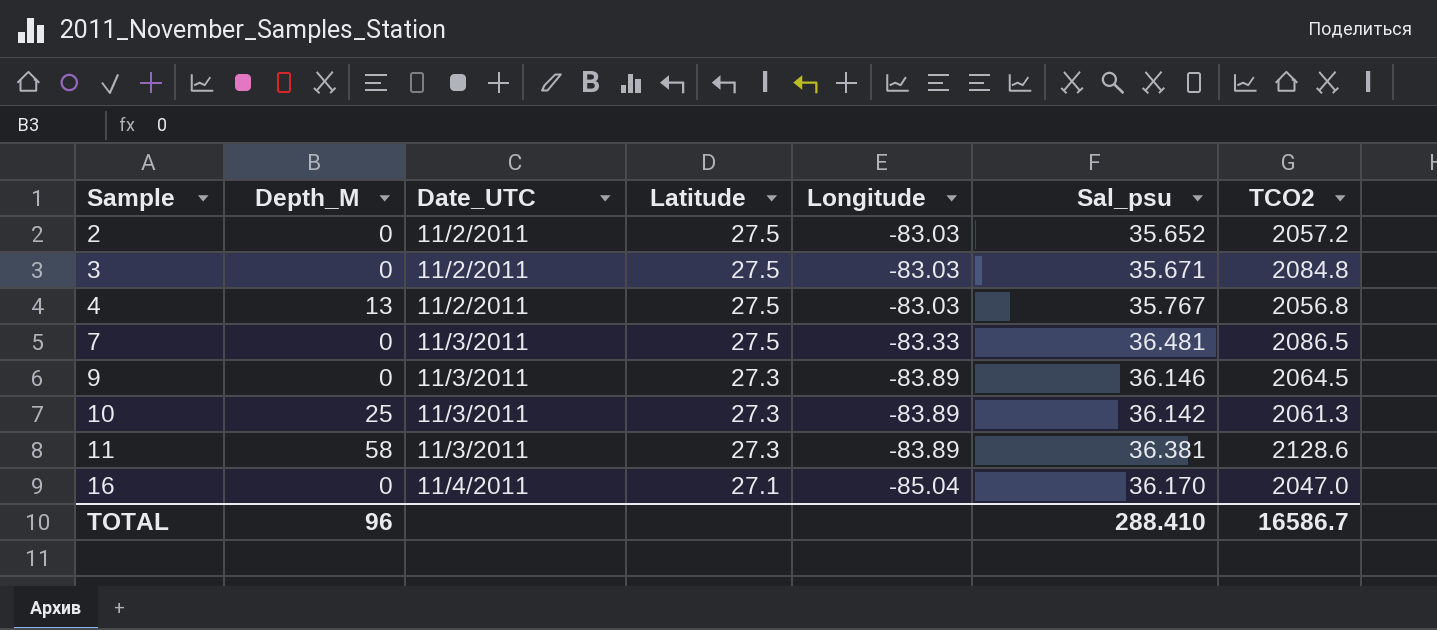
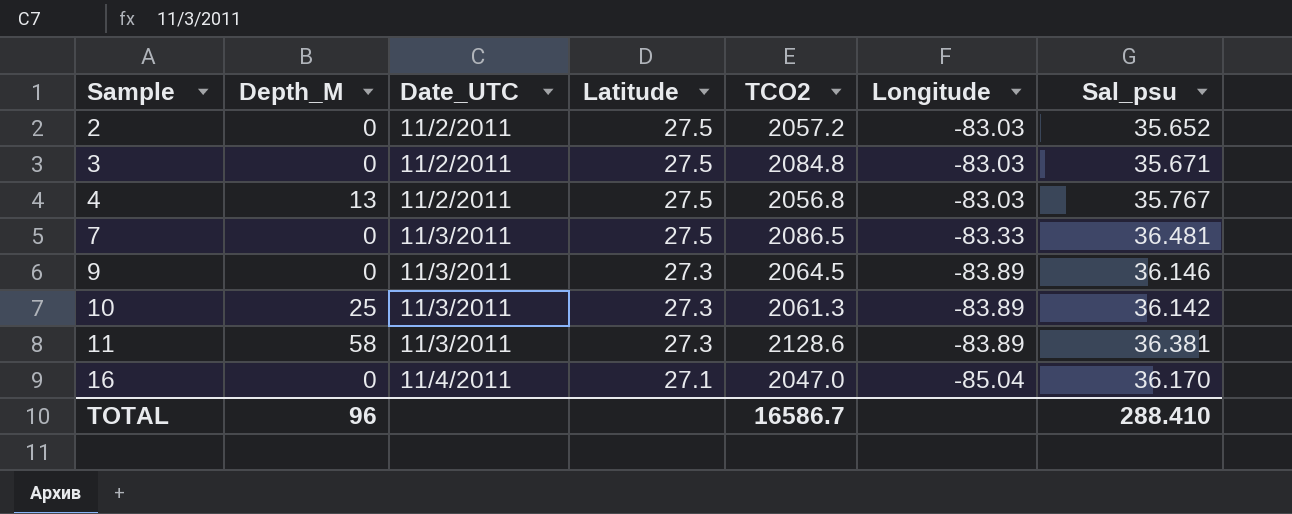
column TCO2 | position: 7 -> 5

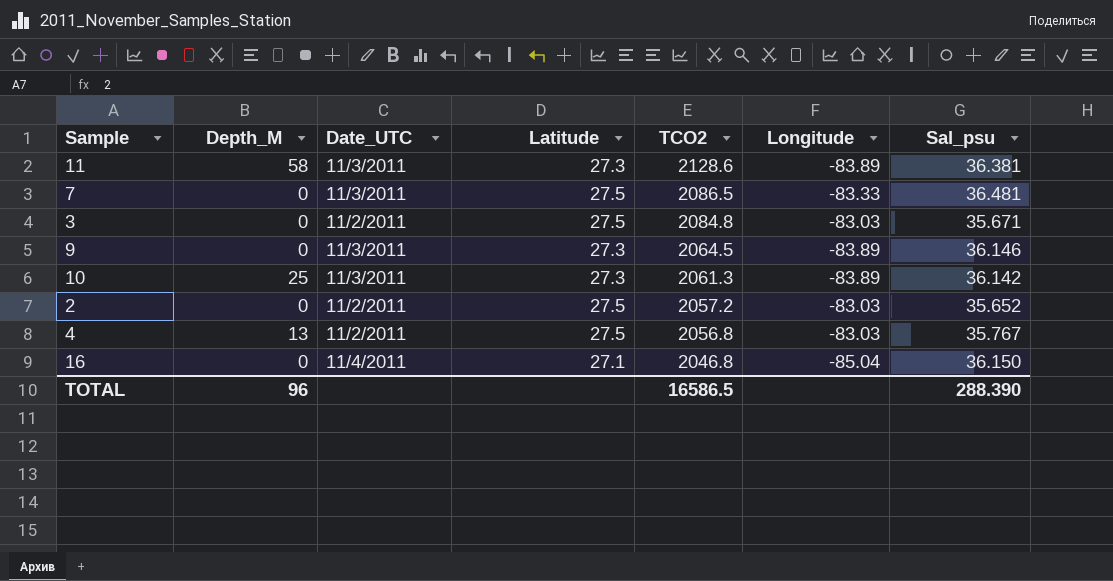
row order: Sample ascending -> TCO2 descending
16 | TCO2: 2047.0 -> 2046.8
16 | Sal_psu: 36.170 -> 36.150
TOTAL | TCO2: 16586.7 -> 16586.5
TOTAL | Sal_psu: 288.410 -> 288.390

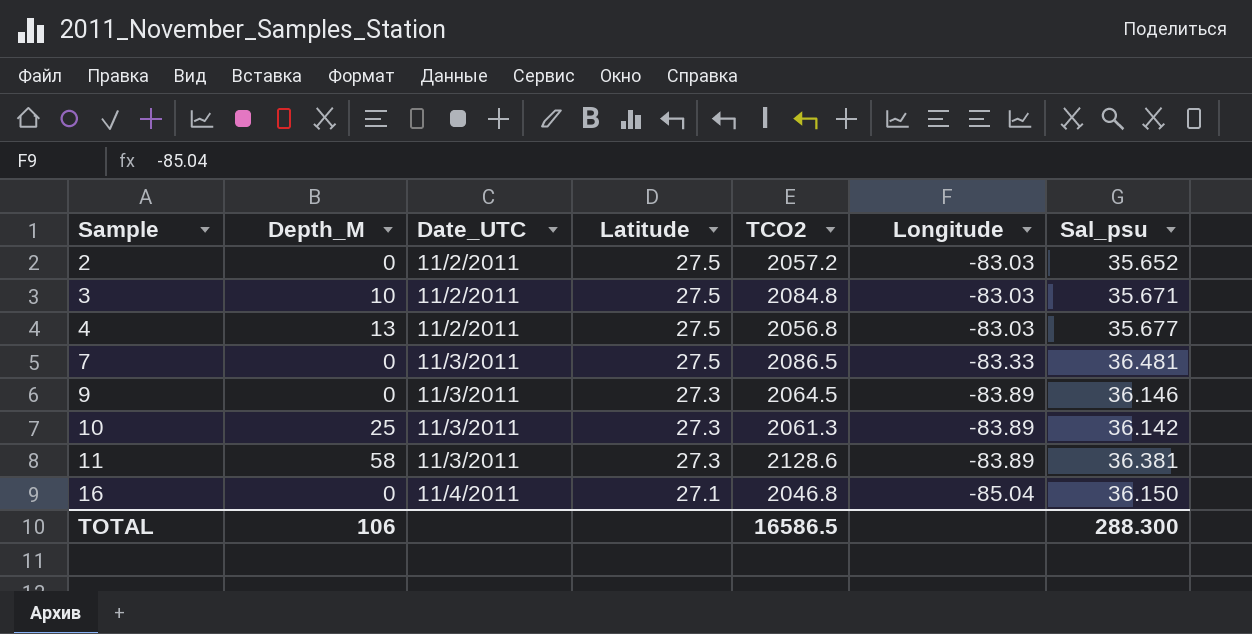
row order: TCO2 descending -> Sample ascending
3 | Depth_M: 0 -> 10
4 | Sal_psu: 35.767 -> 35.677
TOTAL | Depth_M: 96 -> 106
TOTAL | Sal_psu: 288.390 -> 288.300

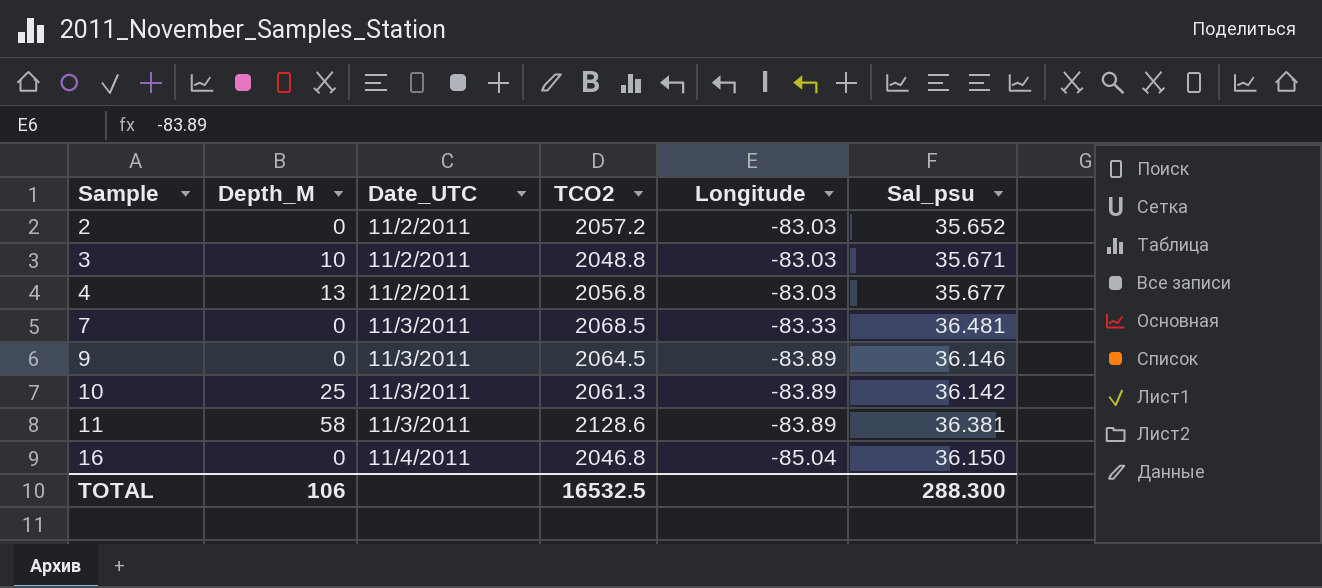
column Latitude | position: 4 -> none
3 | TCO2: 2084.8 -> 2048.8
7 | TCO2: 2086.5 -> 2068.5
TOTAL | TCO2: 16586.5 -> 16532.5

